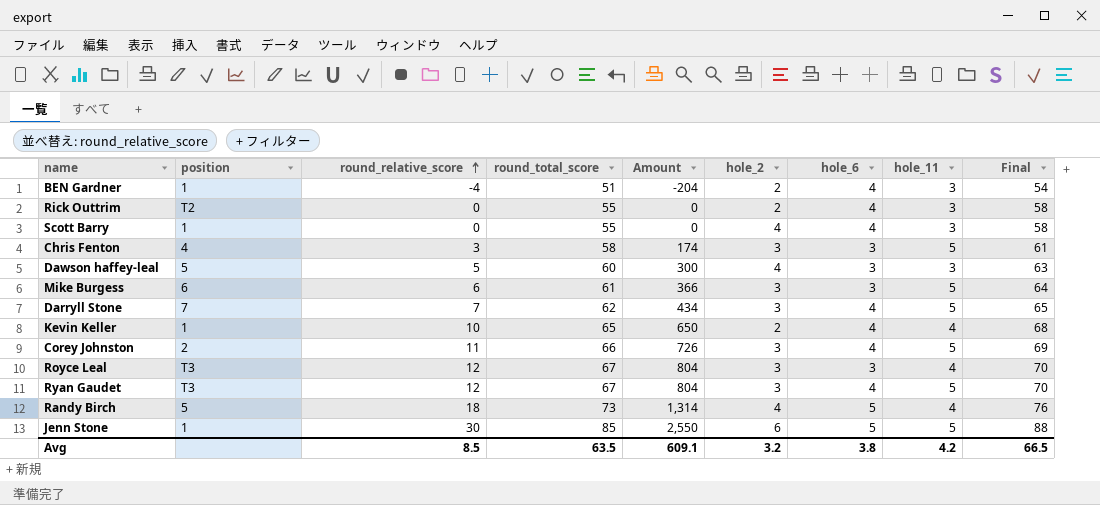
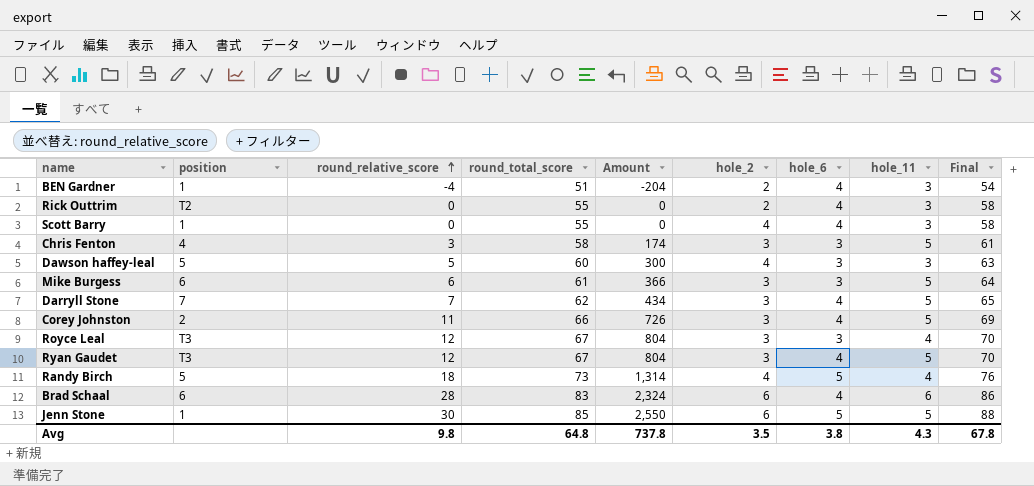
row Kevin Keller: 1 | 10 | 65 | 650 | 2 | 4 | 4 | 68 -> none
row Brad Schaal: none -> 6 | 28 | 83 | 2,324 | 6 | 4 | 6 | 86
Avg | round_relative_score: 8.5 -> 9.8
Avg | round_total_score: 63.5 -> 64.8
Avg | Amount: 609.1 -> 737.8
Avg | hole_2: 3.2 -> 3.5
Avg | hole_11: 4.2 -> 4.3
Avg | Final: 66.5 -> 67.8

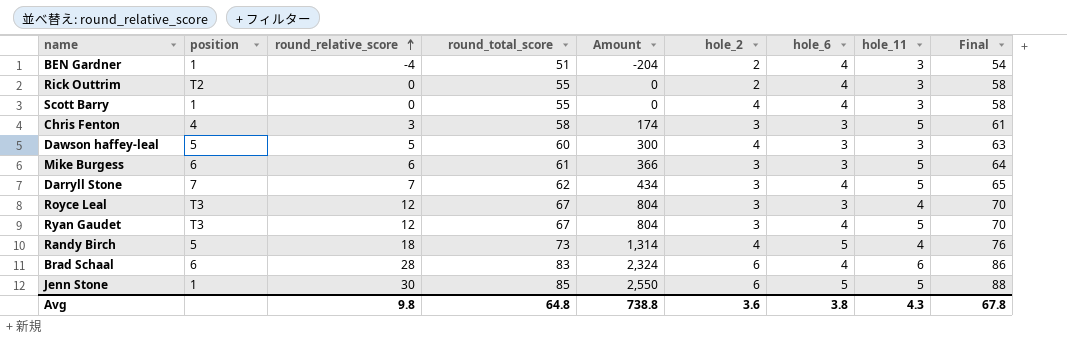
row Corey Johnston: 2 | 11 | 66 | 726 | 3 | 4 | 5 | 69 -> none
Avg | Amount: 737.8 -> 738.8
Avg | hole_2: 3.5 -> 3.6

